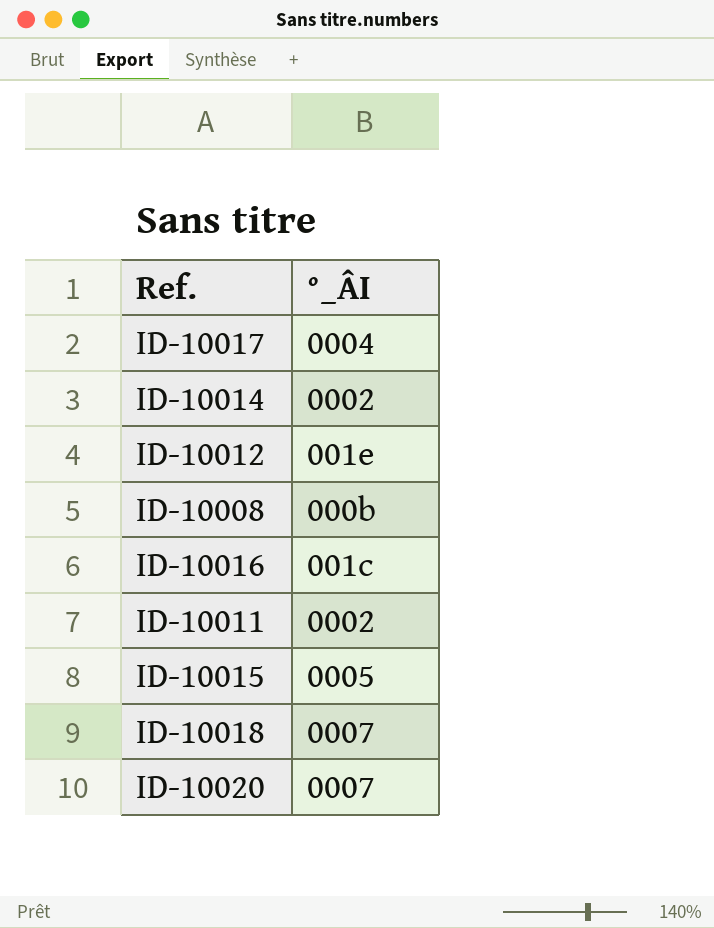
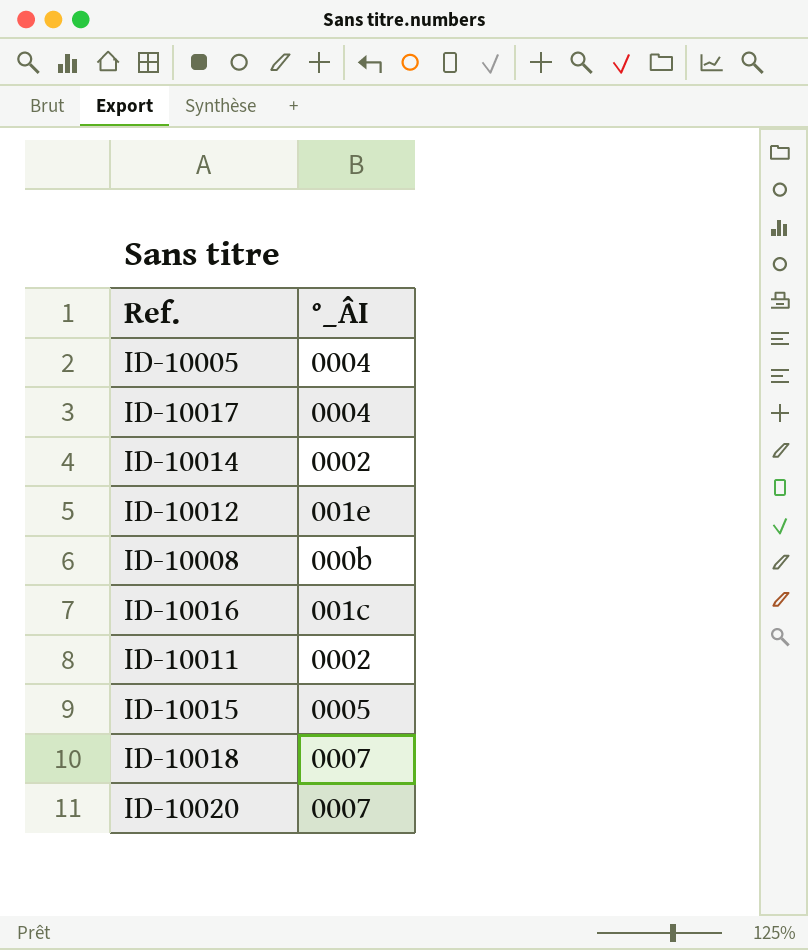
row ID-10005: none -> 0004

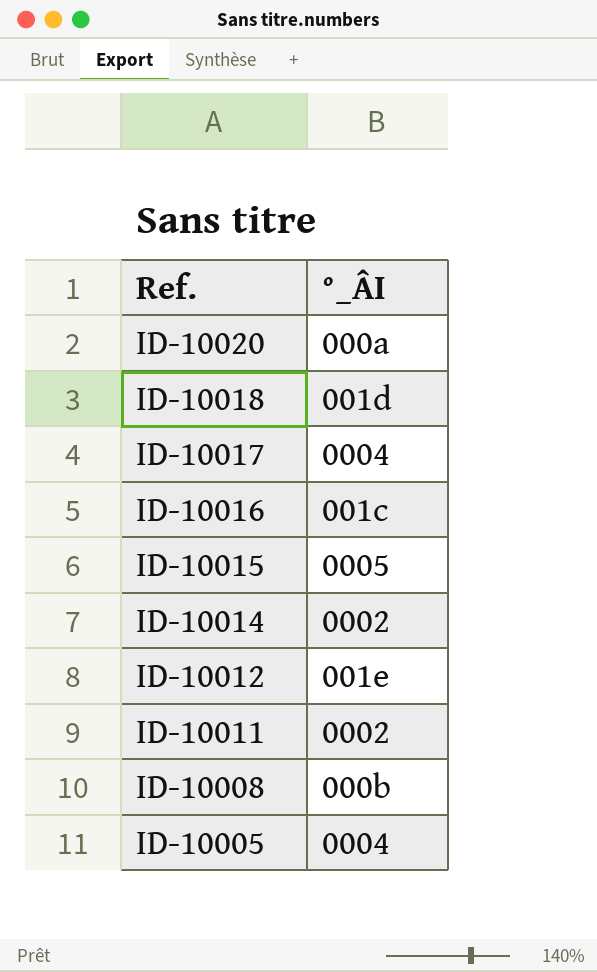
row order: none -> Ref. descending
ID-10020 | °_ÂI: 0007 -> 000a
ID-10018 | °_ÂI: 0007 -> 001d

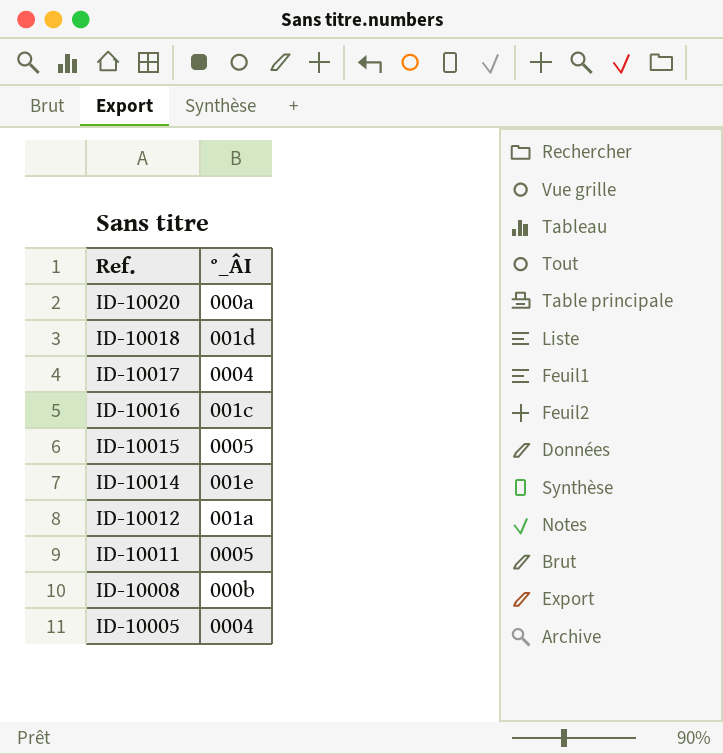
ID-10014 | °_ÂI: 0002 -> 001e
ID-10012 | °_ÂI: 001e -> 001a
ID-10011 | °_ÂI: 0002 -> 0005

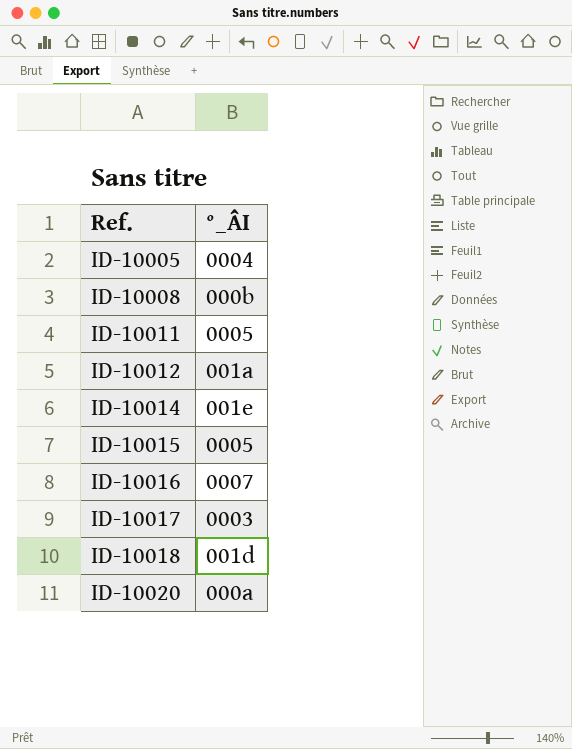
row order: Ref. descending -> Ref. ascending
ID-10016 | °_ÂI: 001c -> 0007
ID-10017 | °_ÂI: 0004 -> 0003

